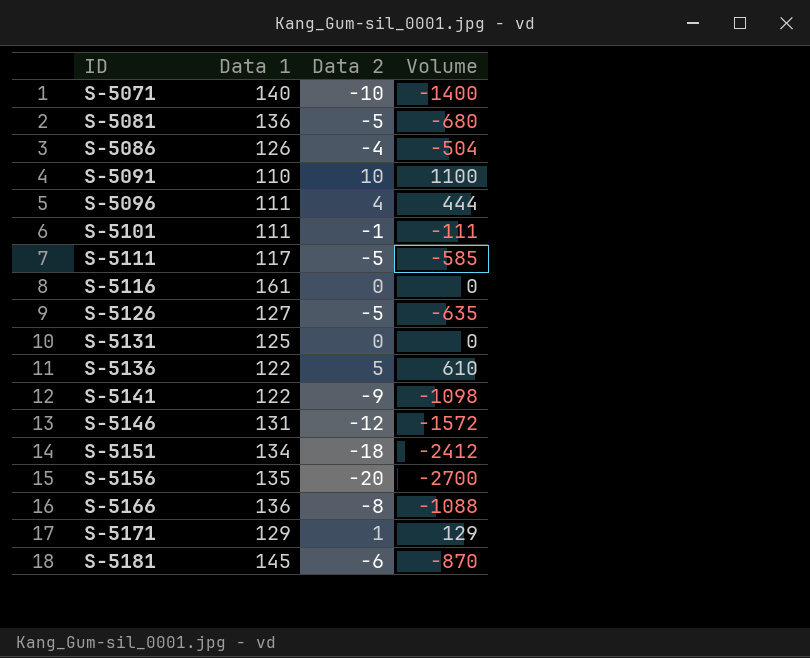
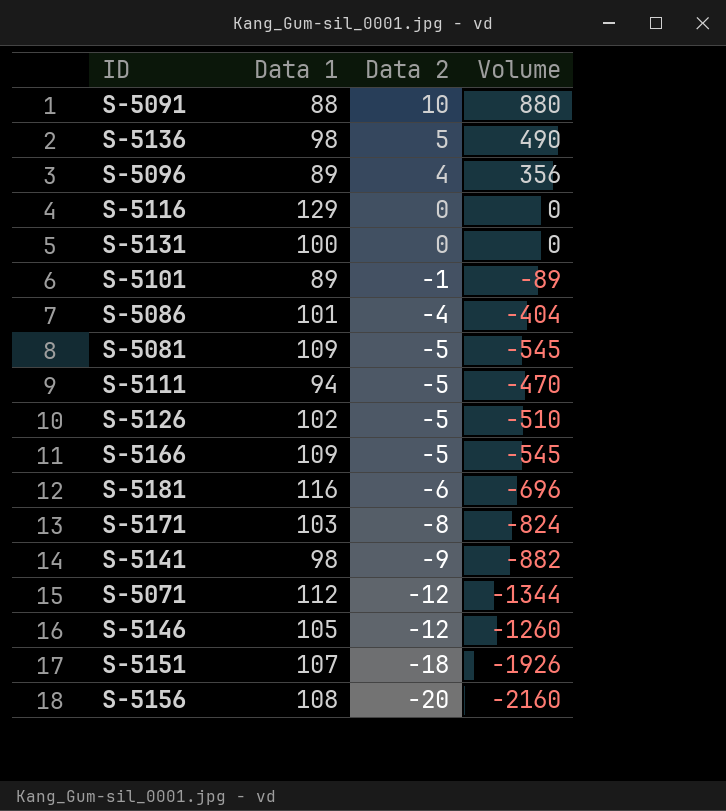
row order: ID ascending -> Data 2 descending
S-5091 | Data 1: 110 -> 88
S-5091 | Volume: 1100 -> 880
S-5136 | Data 1: 122 -> 98
S-5136 | Volume: 610 -> 490
S-5096 | Data 1: 111 -> 89
S-5096 | Volume: 444 -> 356
S-5116 | Data 1: 161 -> 129
S-5131 | Data 1: 125 -> 100
S-5101 | Data 1: 111 -> 89
S-5101 | Volume: -111 -> -89
S-5086 | Data 1: 126 -> 101
S-5086 | Volume: -504 -> -404
S-5081 | Data 1: 136 -> 109
S-5081 | Volume: -680 -> -545
S-5111 | Data 1: 117 -> 94
S-5111 | Volume: -585 -> -470
S-5126 | Data 1: 127 -> 102
S-5126 | Volume: -635 -> -510
S-5166 | Data 1: 136 -> 109
S-5166 | Data 2: -8 -> -5
S-5166 | Volume: -1088 -> -545
S-5181 | Data 1: 145 -> 116
S-5181 | Volume: -870 -> -696
S-5171 | Data 1: 129 -> 103
S-5171 | Data 2: 1 -> -8
S-5171 | Volume: 129 -> -824
S-5141 | Data 1: 122 -> 98
S-5141 | Volume: -1098 -> -882
S-5071 | Data 1: 140 -> 112
S-5071 | Data 2: -10 -> -12
S-5071 | Volume: -1400 -> -1344
S-5146 | Data 1: 131 -> 105
S-5146 | Volume: -1572 -> -1260
S-5151 | Data 1: 134 -> 107
S-5151 | Volume: -2412 -> -1926
S-5156 | Data 1: 135 -> 108
S-5156 | Volume: -2700 -> -2160

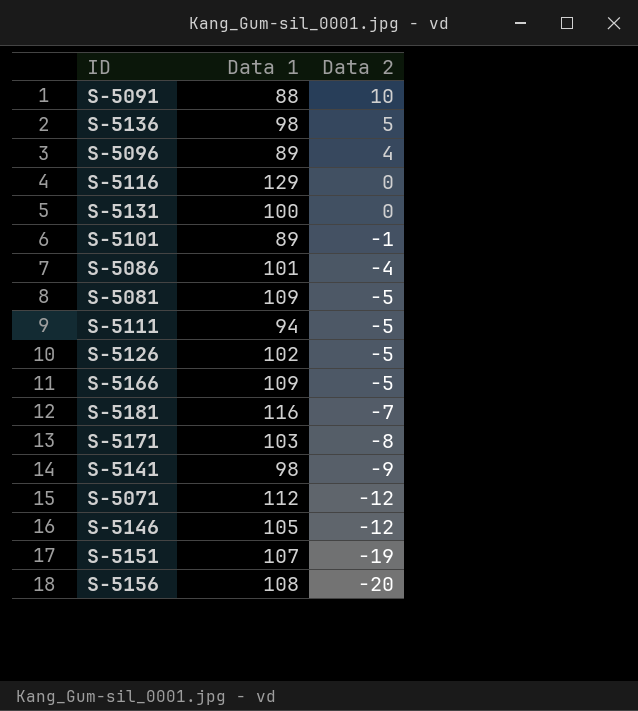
column Volume | formula: [Data 1] * [Data 2] -> none
S-5181 | Data 2: -6 -> -7
S-5151 | Data 2: -18 -> -19

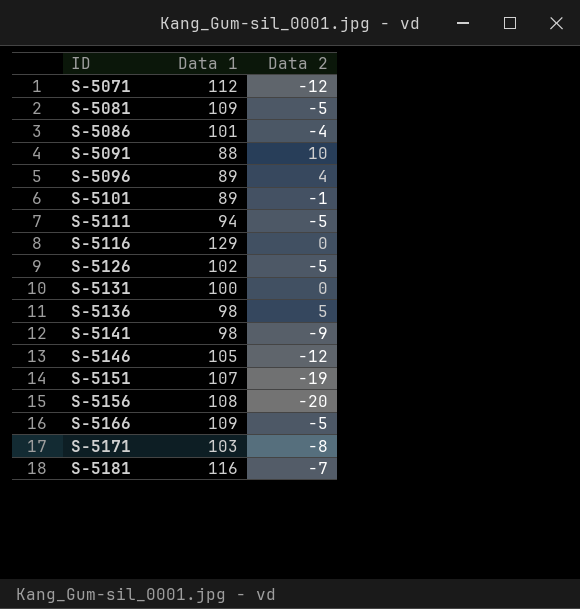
row order: Data 2 descending -> ID ascending

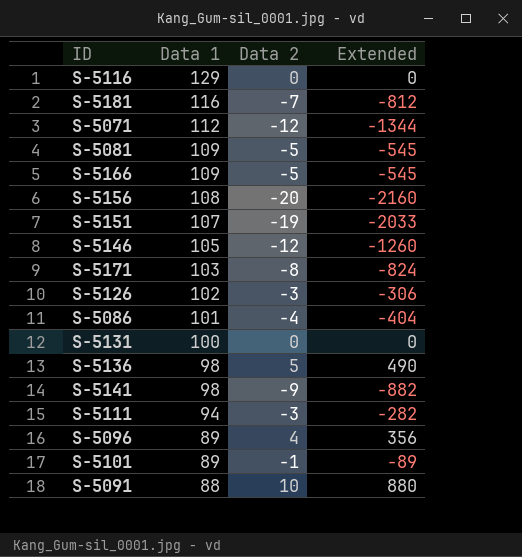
row order: ID ascending -> Data 1 descending
column Extended | formula: none -> [Data 1] * [Data 2]
S-5126 | Data 2: -5 -> -3
S-5111 | Data 2: -5 -> -3

